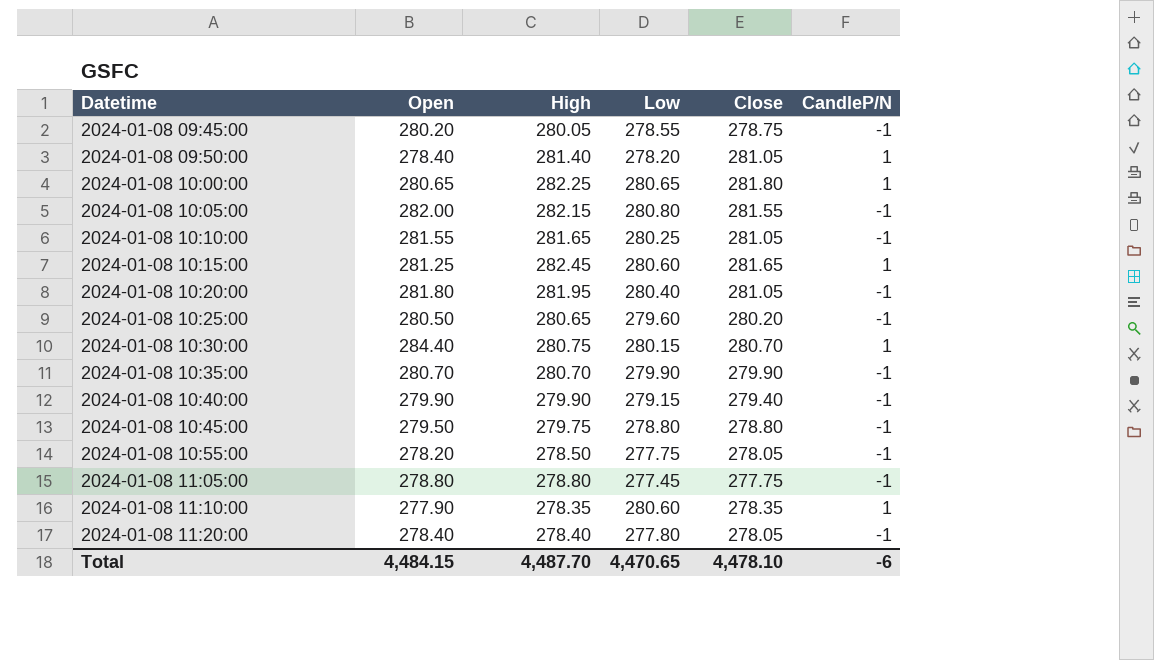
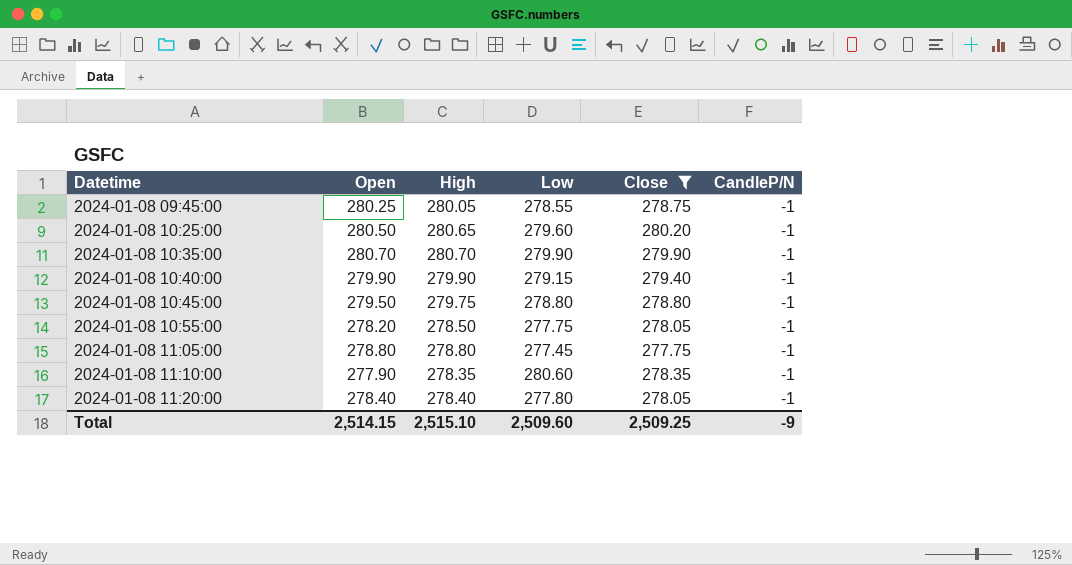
filter: none -> Close <= 280.20
2024-01-08 09:45:00 | Open: 280.20 -> 280.25
2024-01-08 11:10:00 | CandleP/N: 1 -> -1
Total | Open: 4,484.15 -> 2,514.15
Total | High: 4,487.70 -> 2,515.10
Total | Low: 4,470.65 -> 2,509.60
Total | Close: 4,478.10 -> 2,509.25
Total | CandleP/N: -6 -> -9

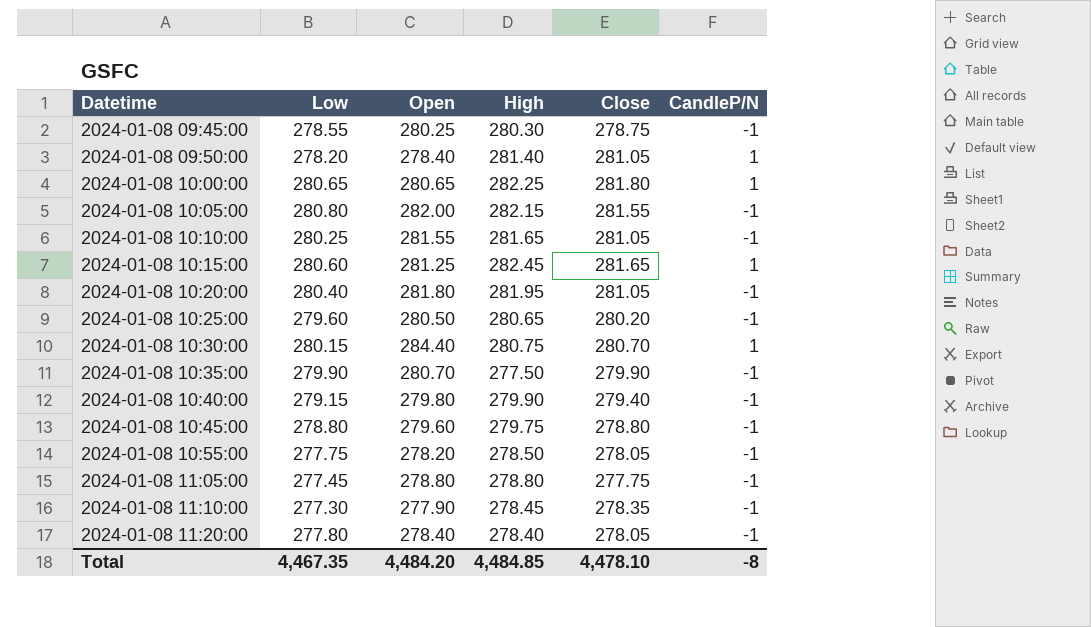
filter: Close <= 280.20 -> none
column Low | position: 4 -> 2
2024-01-08 09:45:00 | High: 280.05 -> 280.30
2024-01-08 10:35:00 | High: 280.70 -> 277.50
2024-01-08 10:40:00 | Open: 279.90 -> 279.80
2024-01-08 10:45:00 | Open: 279.50 -> 279.60
2024-01-08 11:10:00 | Low: 280.60 -> 277.30
2024-01-08 11:10:00 | High: 278.35 -> 278.45
Total | Low: 2,509.60 -> 4,467.35
Total | Open: 2,514.15 -> 4,484.20
Total | High: 2,515.10 -> 4,484.85
Total | Close: 2,509.25 -> 4,478.10
Total | CandleP/N: -9 -> -8

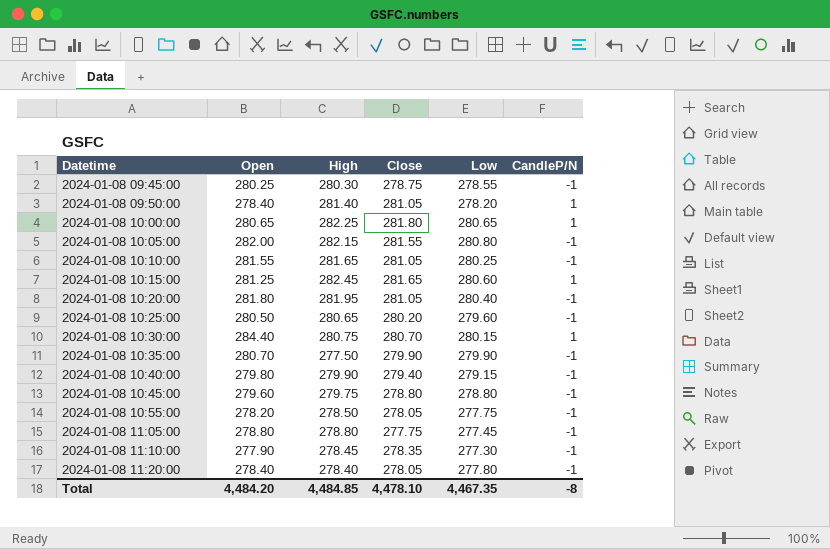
column Low | position: 2 -> 5

